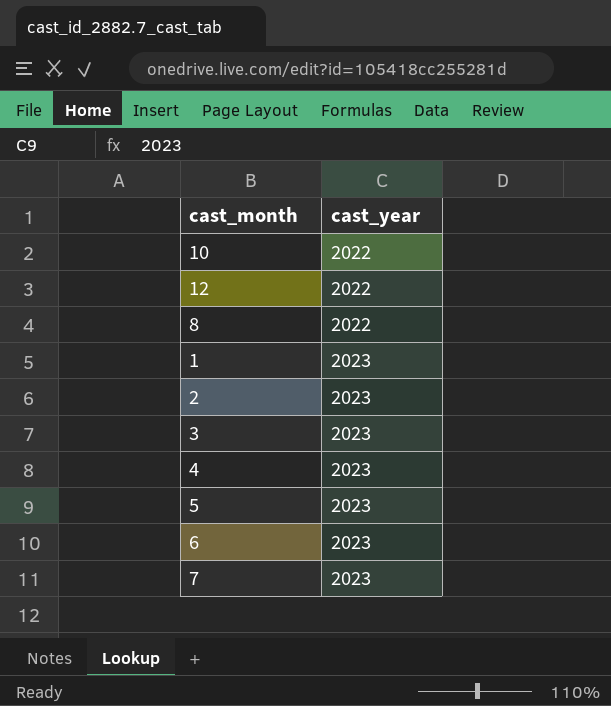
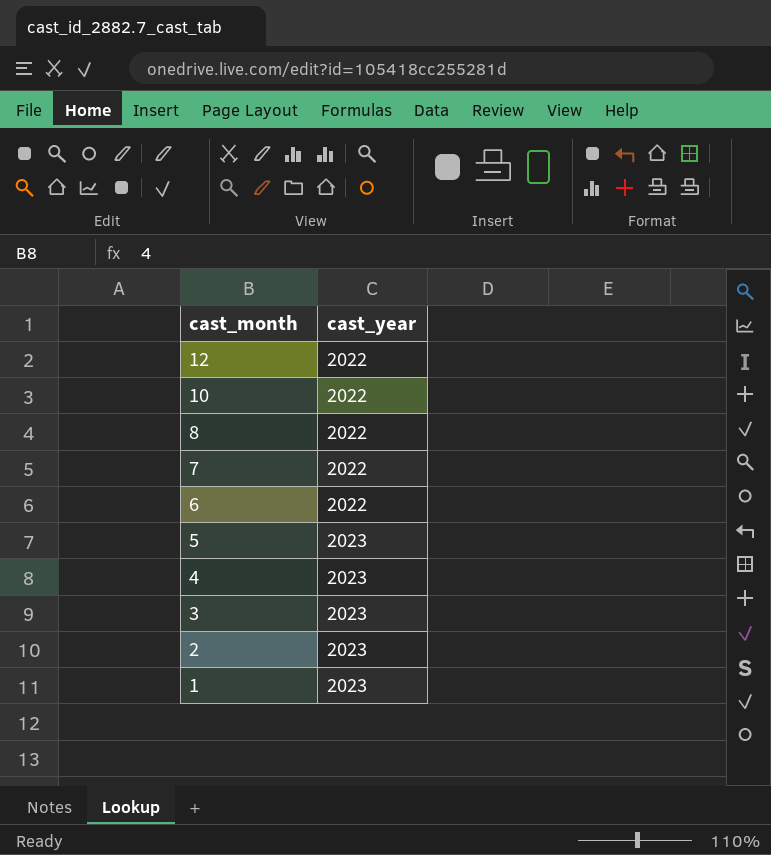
row order: cast_year ascending -> cast_month descending
7 | cast_year: 2023 -> 2022
6 | cast_year: 2023 -> 2022

